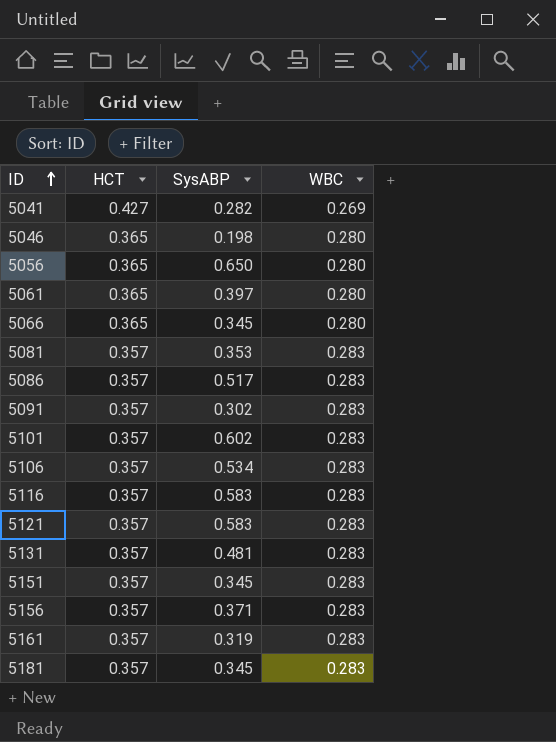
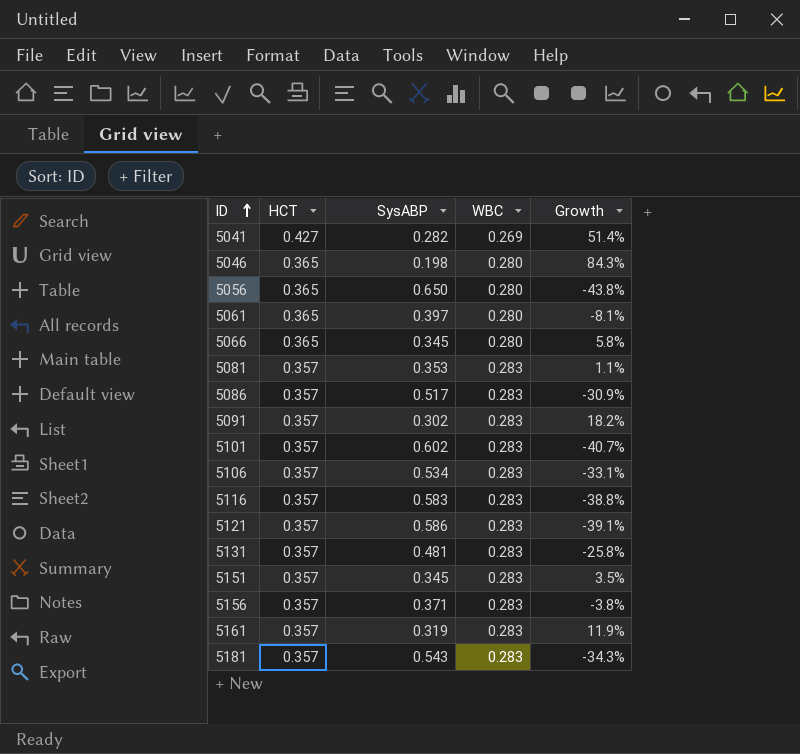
column Growth | formula: none -> ([HCT] - [SysABP]) / [SysABP]
5121 | SysABP: 0.583 -> 0.586
5181 | SysABP: 0.345 -> 0.543

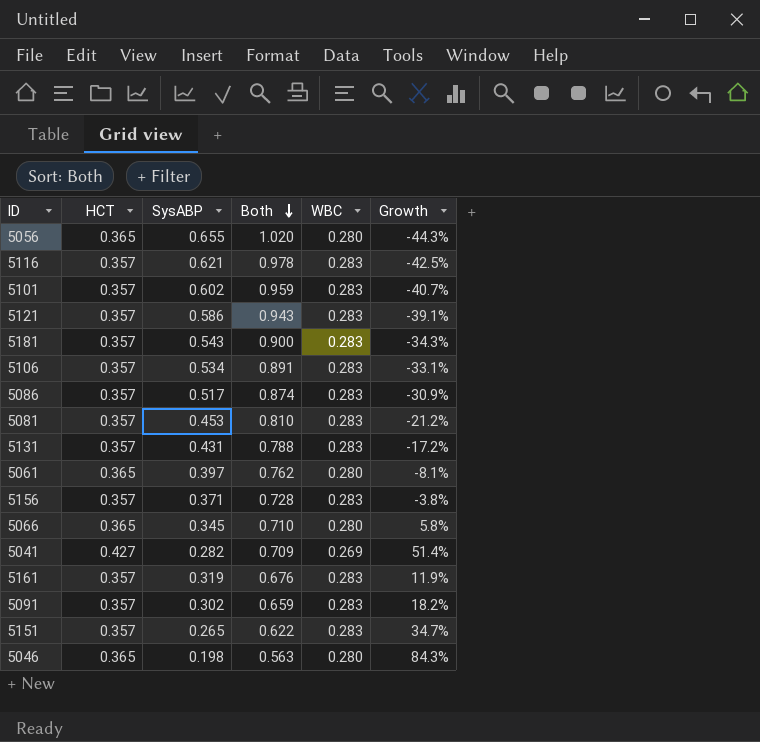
row order: ID ascending -> Both descending
column Both | formula: none -> [HCT] + [SysABP]
5056 | SysABP: 0.650 -> 0.655
5056 | Growth: -43.8% -> -44.3%
5116 | SysABP: 0.583 -> 0.621
5116 | Growth: -38.8% -> -42.5%
5081 | SysABP: 0.353 -> 0.453
5081 | Growth: 1.1% -> -21.2%
5131 | SysABP: 0.481 -> 0.431
5131 | Growth: -25.8% -> -17.2%
5151 | SysABP: 0.345 -> 0.265
5151 | Growth: 3.5% -> 34.7%

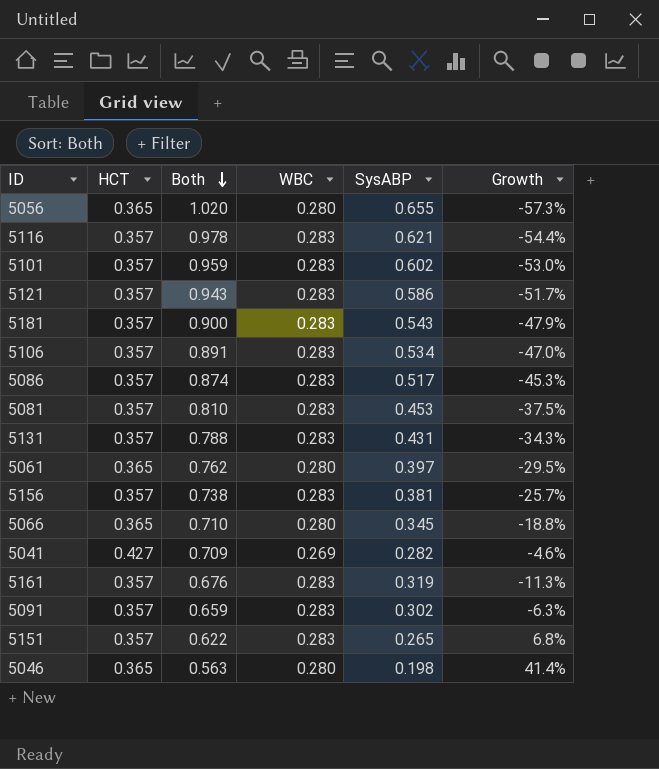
column SysABP | position: 3 -> 5
column Growth | formula: ([HCT] - [SysABP]) / [SysABP] -> ([WBC] - [SysABP]) / [SysABP]
5156 | Both: 0.728 -> 0.738
5156 | SysABP: 0.371 -> 0.381

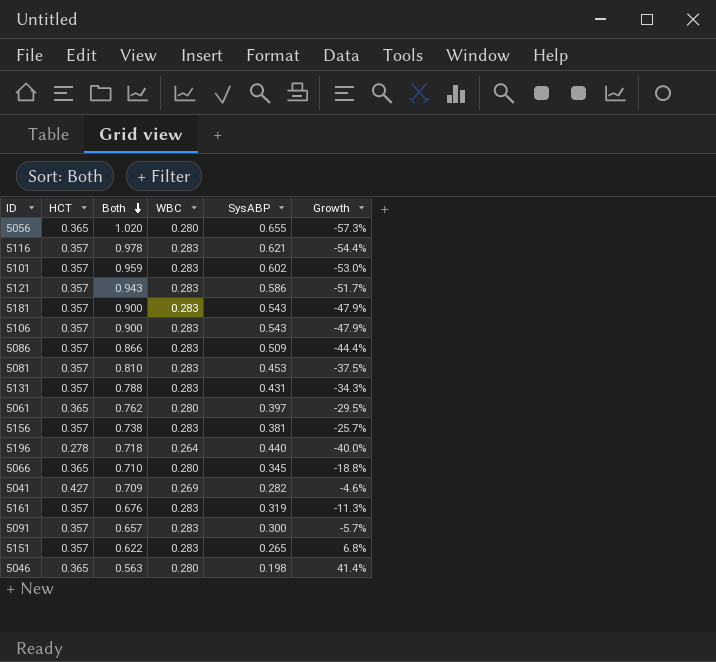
5106 | Both: 0.891 -> 0.900
5106 | SysABP: 0.534 -> 0.543
5106 | Growth: -47.0% -> -47.9%
5086 | Both: 0.874 -> 0.866
5086 | SysABP: 0.517 -> 0.509
5086 | Growth: -45.3% -> -44.4%
row 5196: none -> 0.278 | 0.718 | 0.264 | 0.440 | -40.0%
5091 | Both: 0.659 -> 0.657
5091 | SysABP: 0.302 -> 0.300
5091 | Growth: -6.3% -> -5.7%

